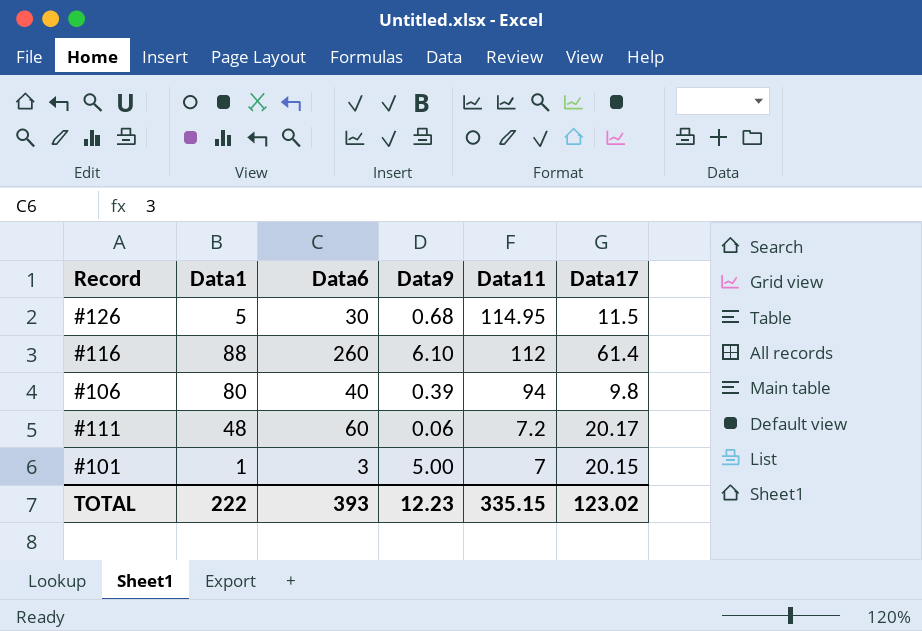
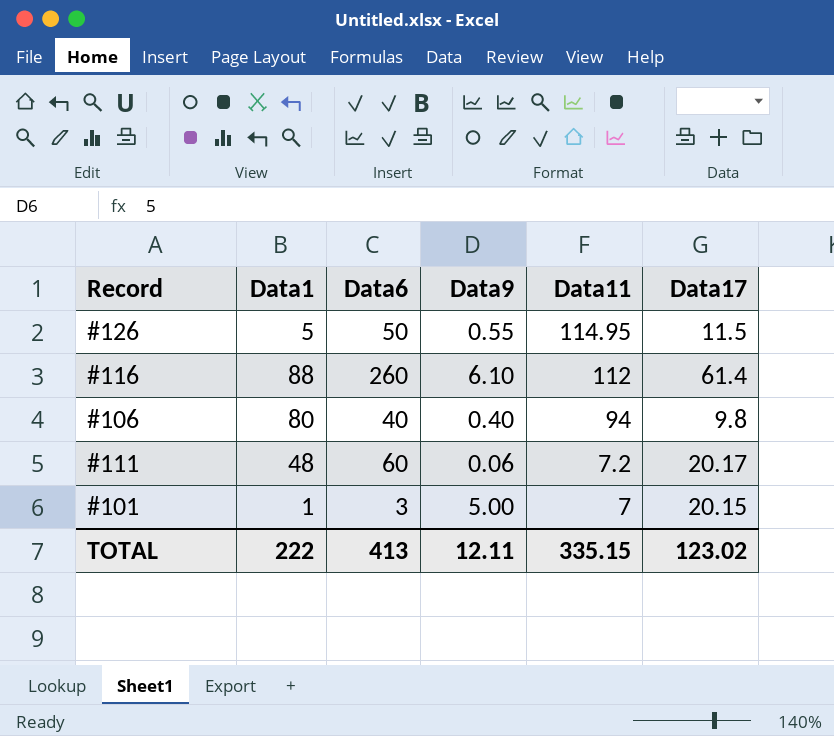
#126 | Data6: 30 -> 50
#126 | Data9: 0.68 -> 0.55
#106 | Data9: 0.39 -> 0.40
TOTAL | Data6: 393 -> 413
TOTAL | Data9: 12.23 -> 12.11

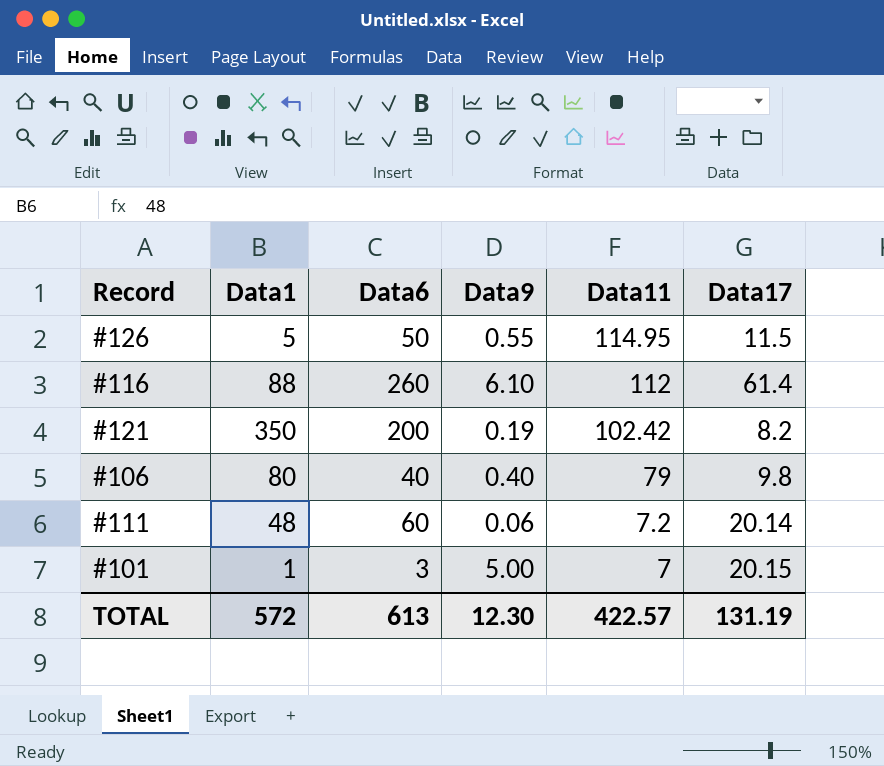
row #121: none -> 350 | 200 | 0.19 | 102.42 | 8.2
#106 | Data11: 94 -> 79
#111 | Data17: 20.17 -> 20.14
TOTAL | Data1: 222 -> 572
TOTAL | Data6: 413 -> 613
TOTAL | Data9: 12.11 -> 12.30
TOTAL | Data11: 335.15 -> 422.57
TOTAL | Data17: 123.02 -> 131.19

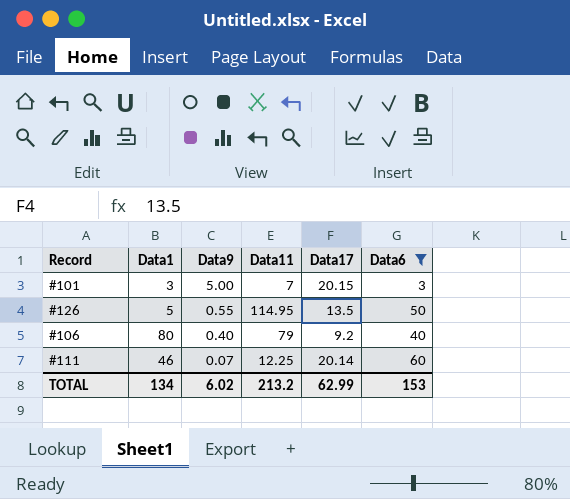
filter: none -> Data6 <= 60
row order: Data11 descending -> Data9 descending
column Data6 | position: 3 -> 6
#101 | Data1: 1 -> 3
#126 | Data17: 11.5 -> 13.5
#106 | Data17: 9.8 -> 9.2
#111 | Data1: 48 -> 46
#111 | Data9: 0.06 -> 0.07
#111 | Data11: 7.2 -> 12.25
TOTAL | Data1: 572 -> 134
TOTAL | Data9: 12.30 -> 6.02
TOTAL | Data11: 422.57 -> 213.2
TOTAL | Data17: 131.19 -> 62.99
TOTAL | Data6: 613 -> 153

